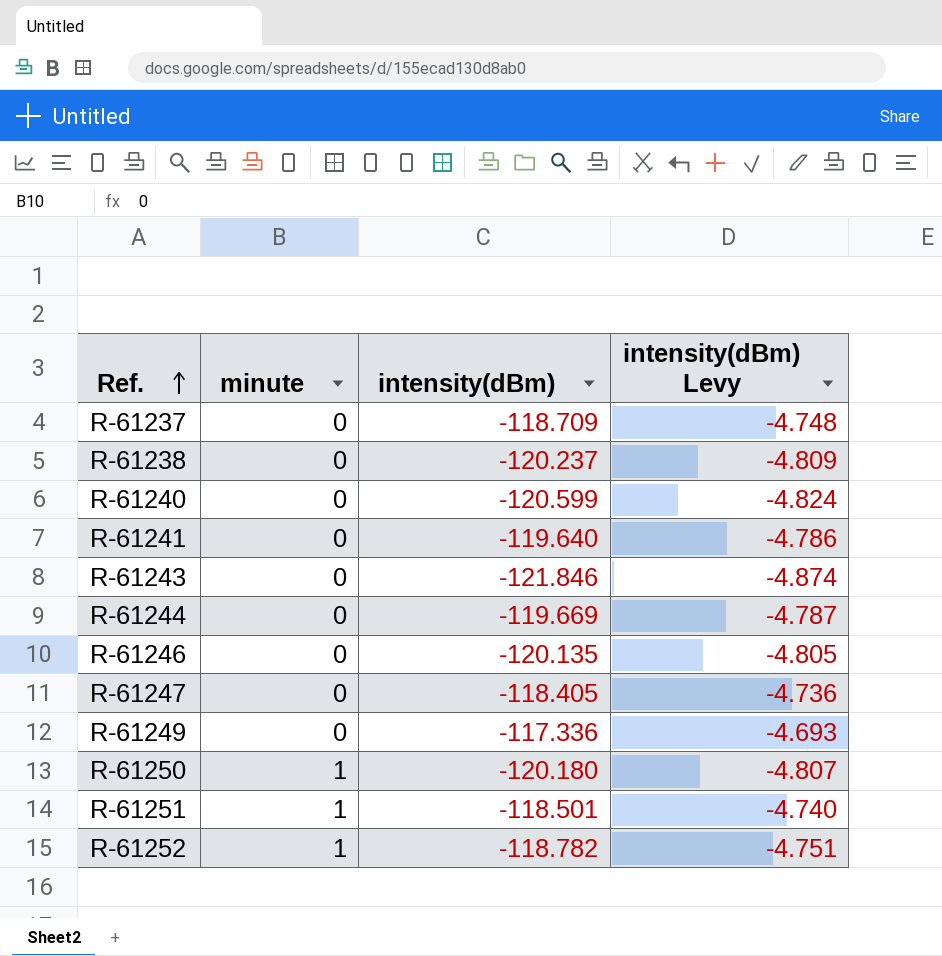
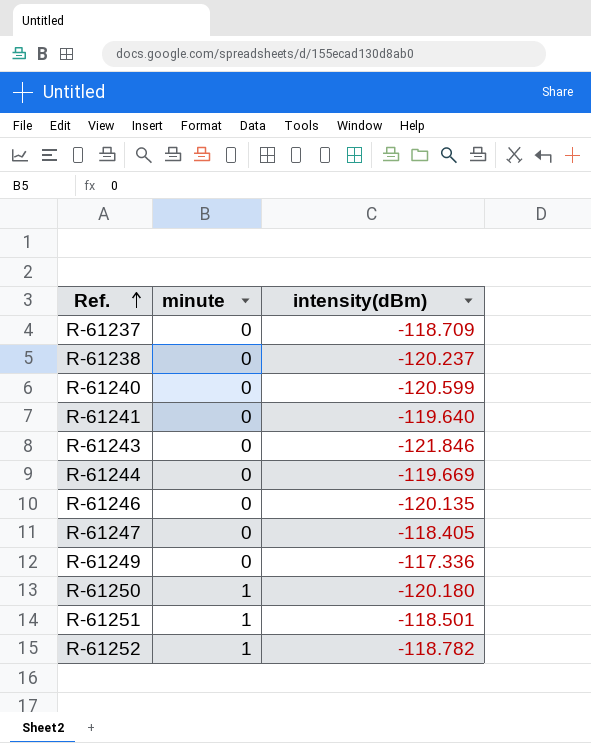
column intensity(dBm) Levy | formula: [intensity(dBm)] * 0.04 -> none

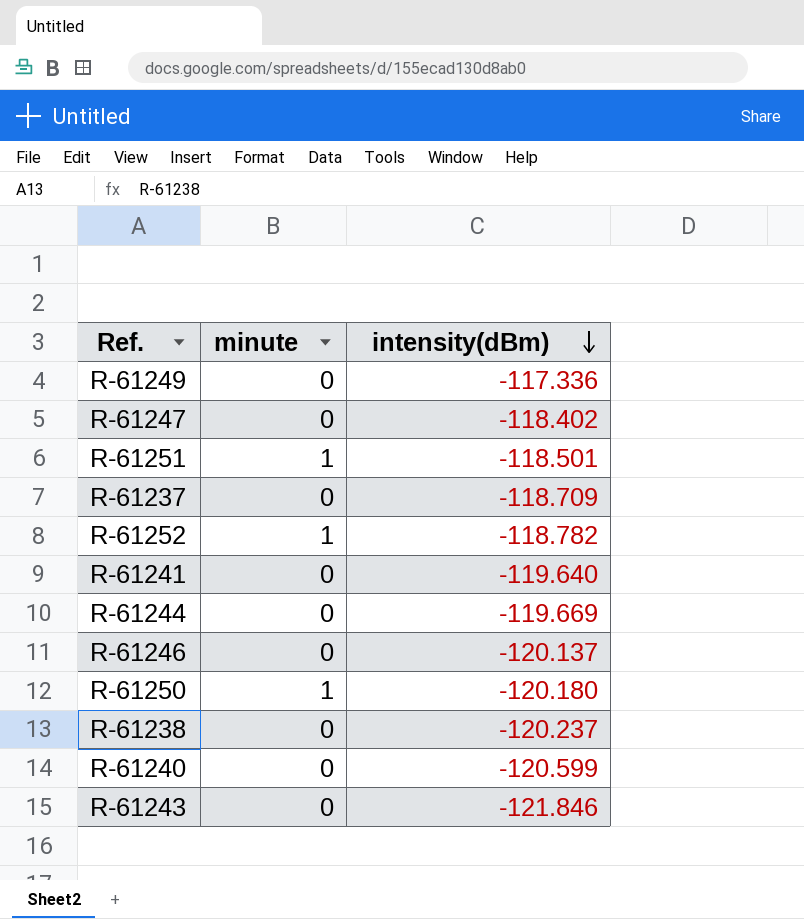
row order: Ref. ascending -> intensity(dBm) descending
R-61247 | intensity(dBm): -118.405 -> -118.402
R-61246 | intensity(dBm): -120.135 -> -120.137

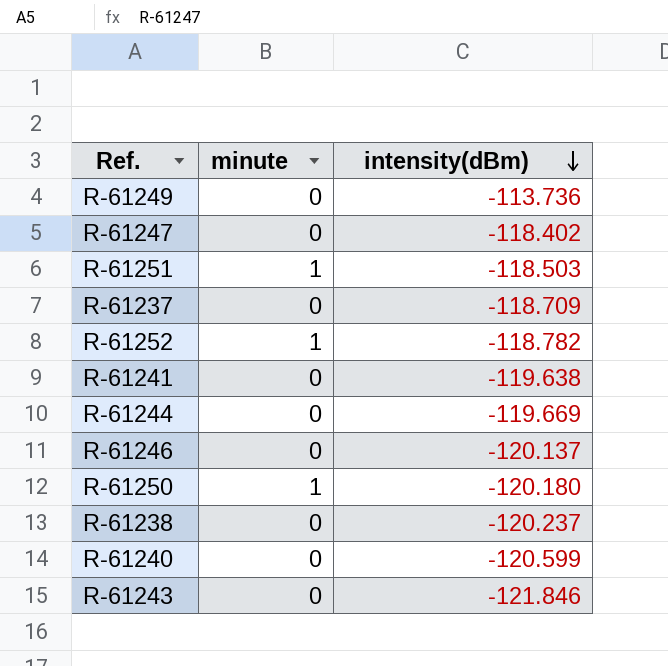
R-61249 | intensity(dBm): -117.336 -> -113.736
R-61251 | intensity(dBm): -118.501 -> -118.503
R-61241 | intensity(dBm): -119.640 -> -119.638

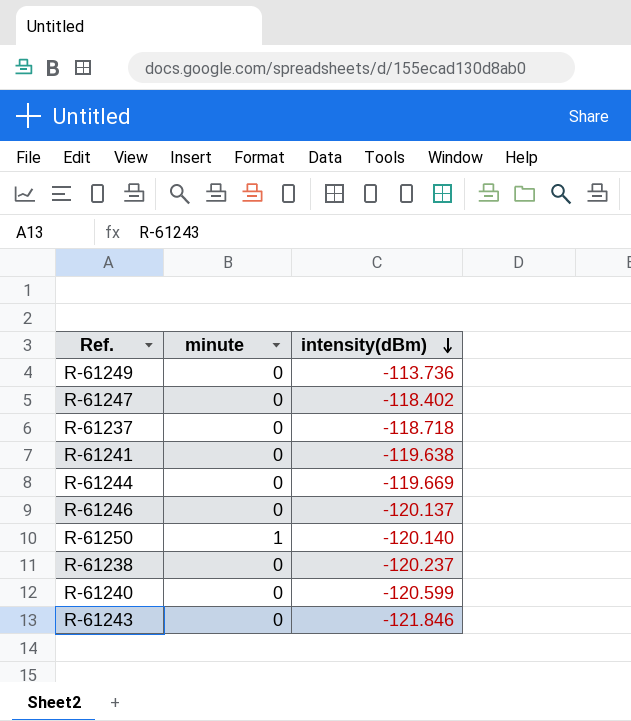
row R-61251: 1 | -118.503 -> none
row R-61252: 1 | -118.782 -> none
R-61237 | intensity(dBm): -118.709 -> -118.718
R-61250 | intensity(dBm): -120.180 -> -120.140

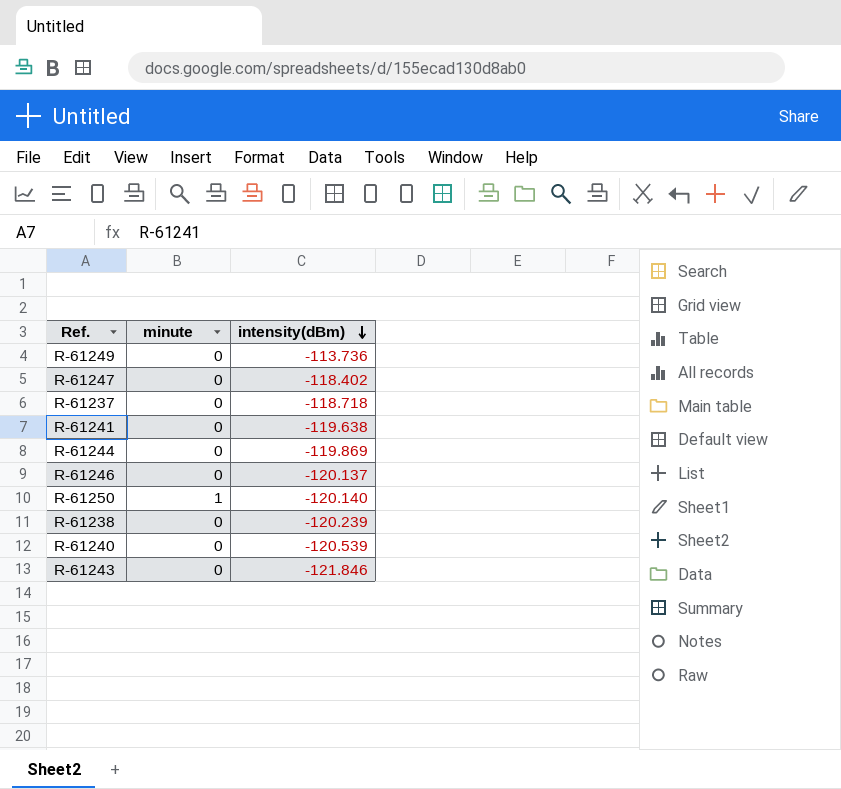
R-61244 | intensity(dBm): -119.669 -> -119.869
R-61238 | intensity(dBm): -120.237 -> -120.239
R-61240 | intensity(dBm): -120.599 -> -120.539

